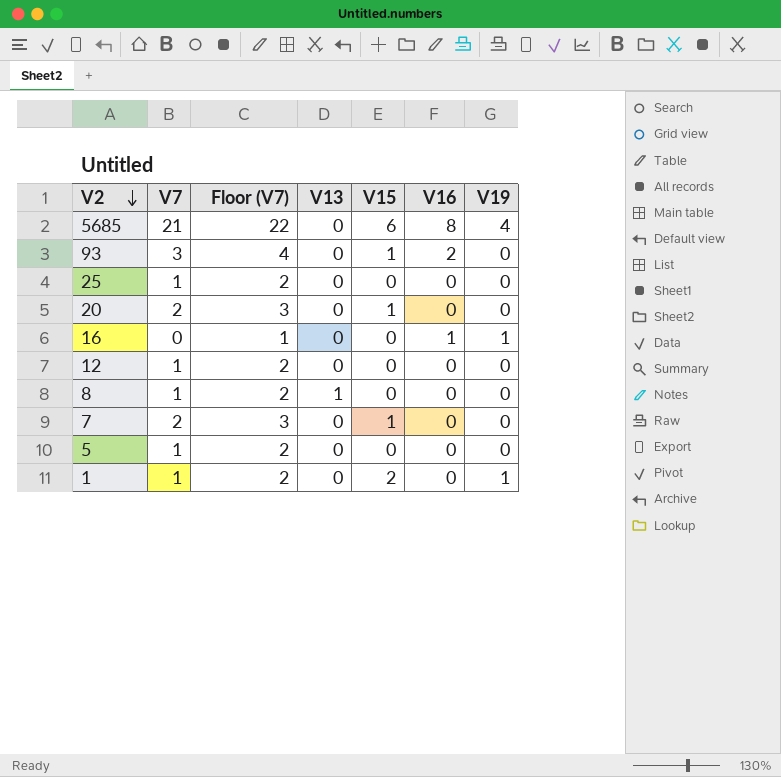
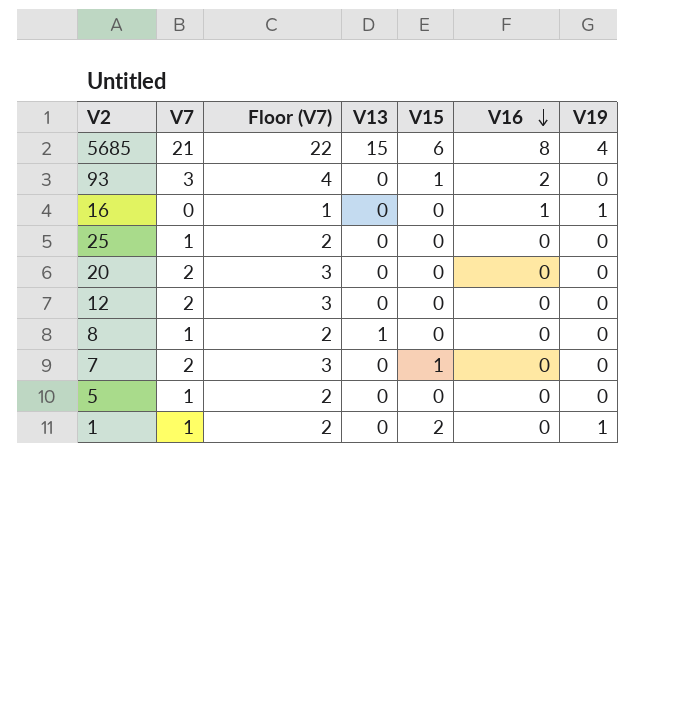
row order: V2 descending -> V16 descending
5685 | V13: 0 -> 15
20 | V15: 1 -> 0
12 | V7: 1 -> 2
12 | Floor (V7): 2 -> 3

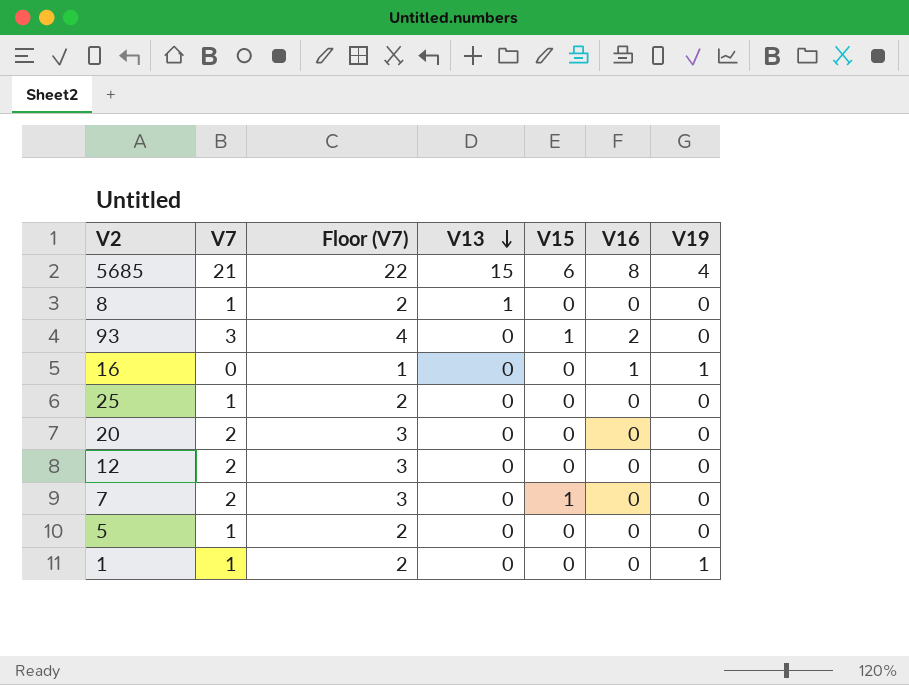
row order: V16 descending -> V13 descending
1 | V15: 2 -> 0

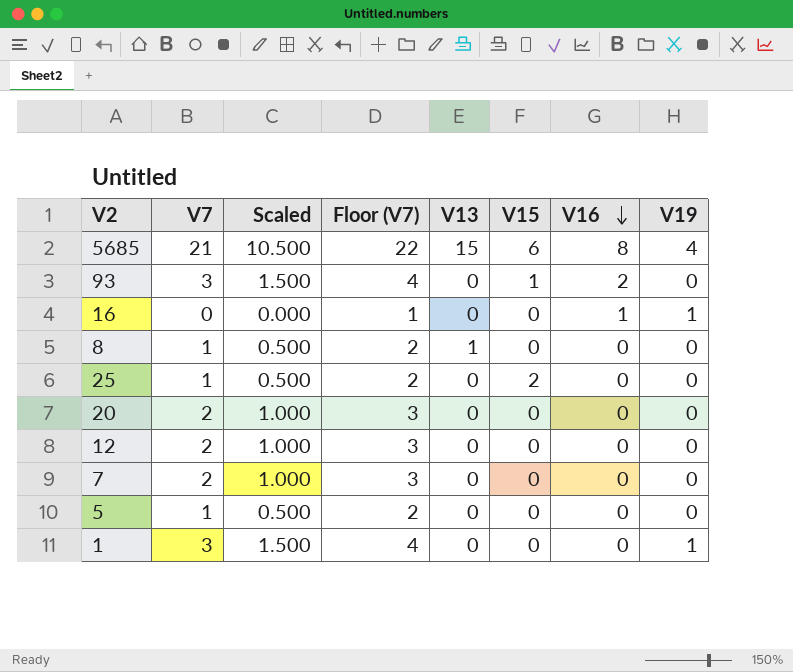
row order: V13 descending -> V16 descending
column Scaled | formula: none -> [V7] * 0.5
25 | V15: 0 -> 2
7 | V15: 1 -> 0
1 | V7: 1 -> 3
1 | Floor (V7): 2 -> 4

